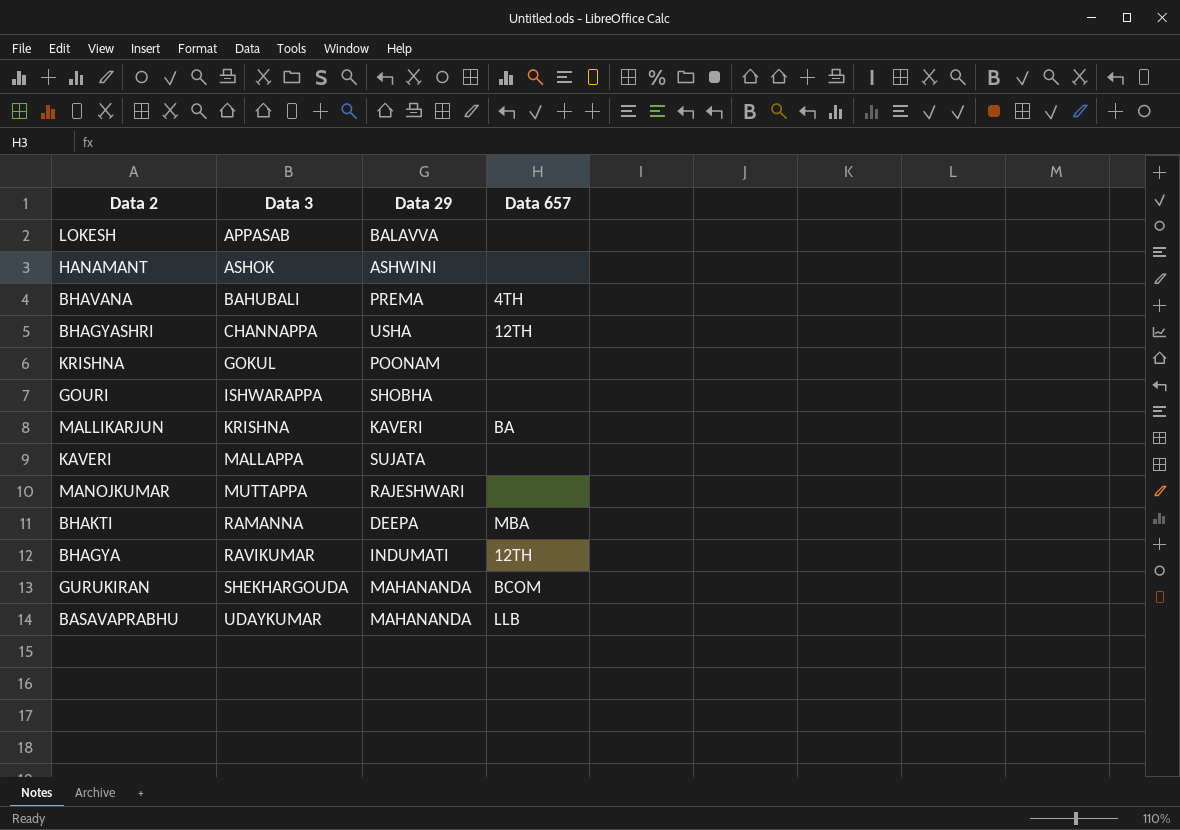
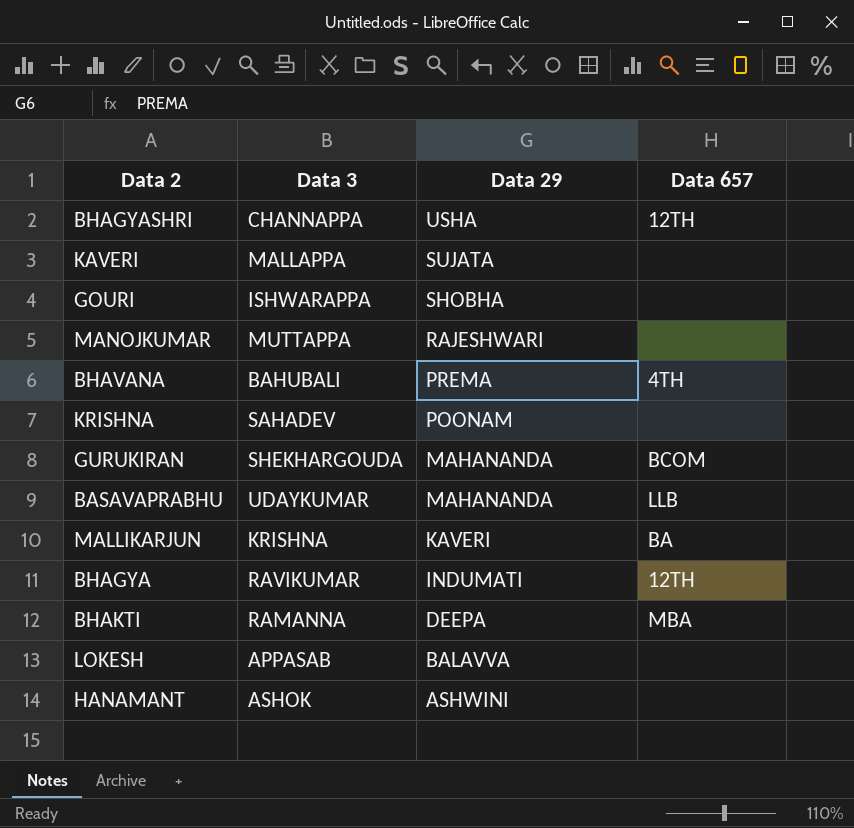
row order: Data 3 ascending -> Data 29 descending
KRISHNA | Data 3: GOKUL -> SAHADEV

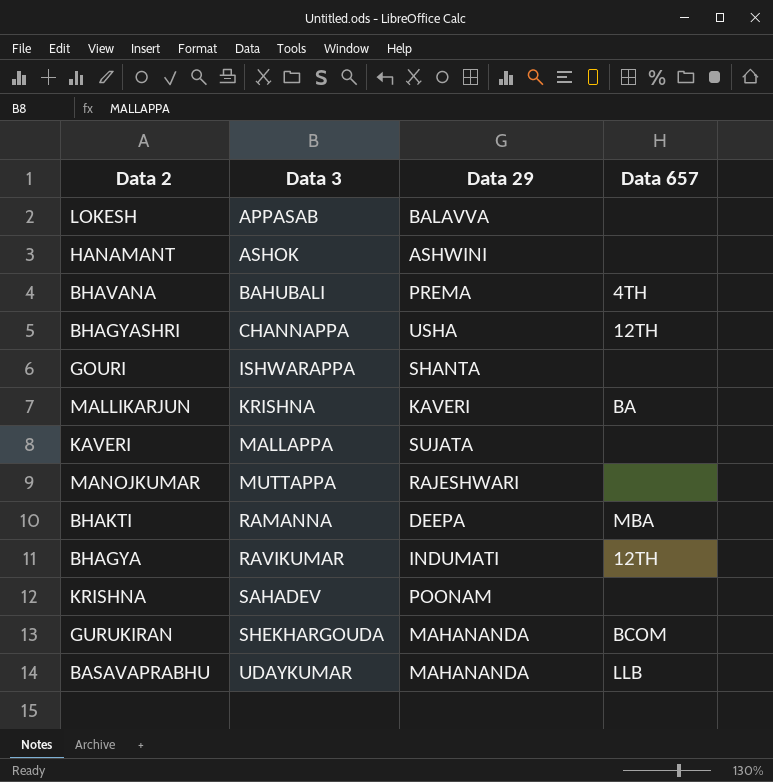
row order: Data 29 descending -> Data 3 ascending
GOURI | Data 29: SHOBHA -> SHANTA

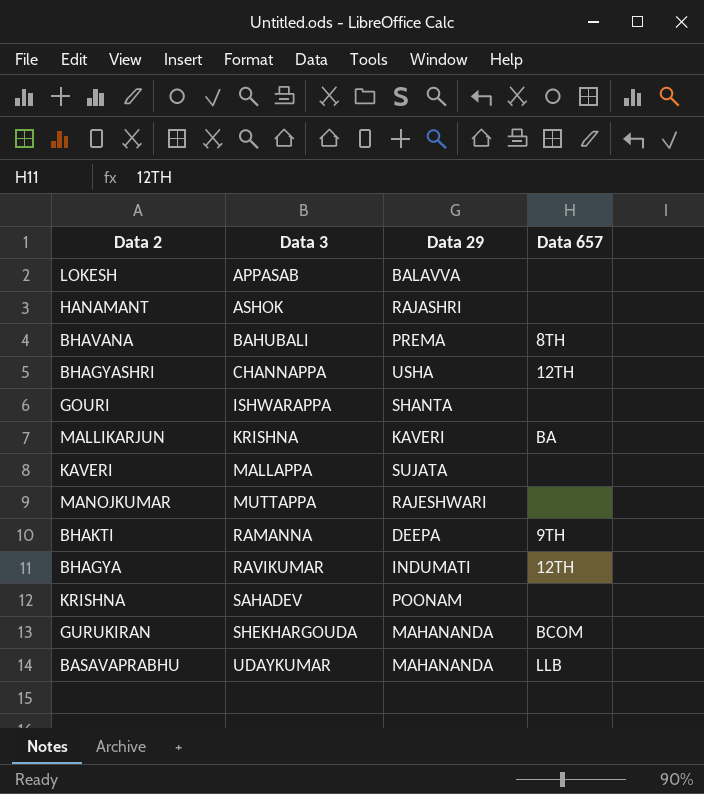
HANAMANT | Data 29: ASHWINI -> RAJASHRI
BHAVANA | Data 657: 4TH -> 8TH
BHAKTI | Data 657: MBA -> 9TH

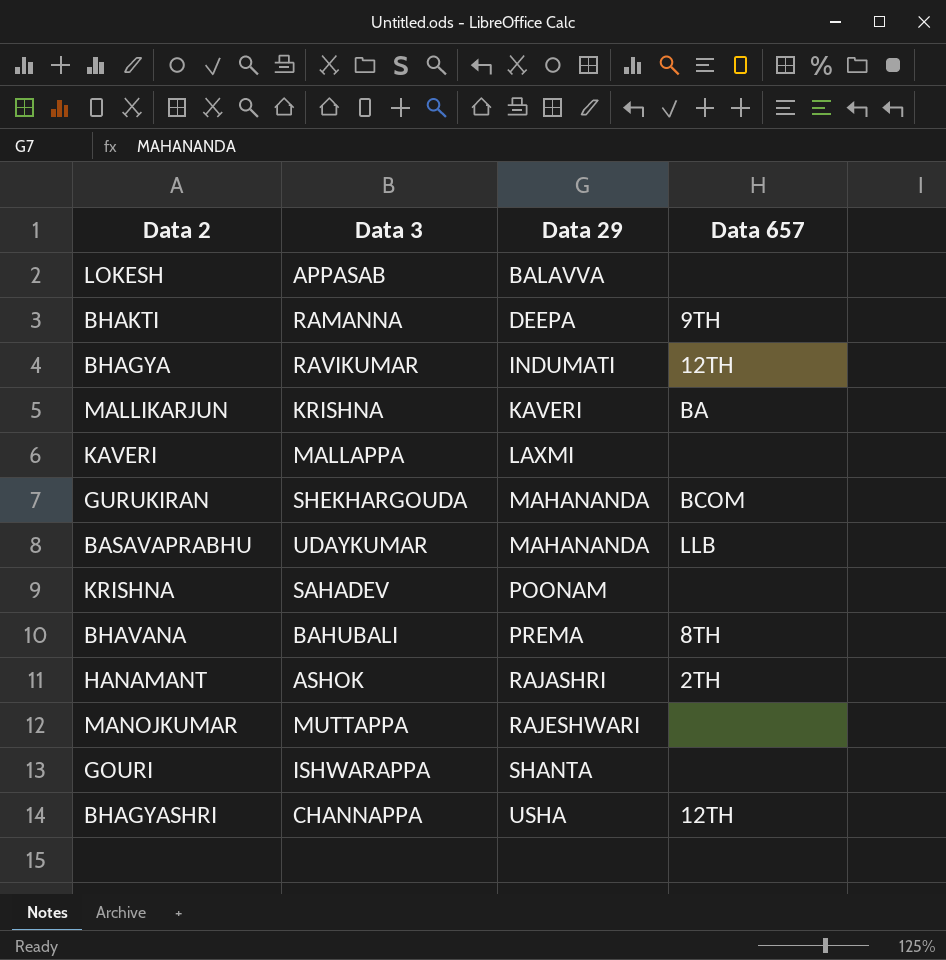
row order: Data 3 ascending -> Data 29 ascending
KAVERI | Data 29: SUJATA -> LAXMI
HANAMANT | Data 657: none -> 2TH

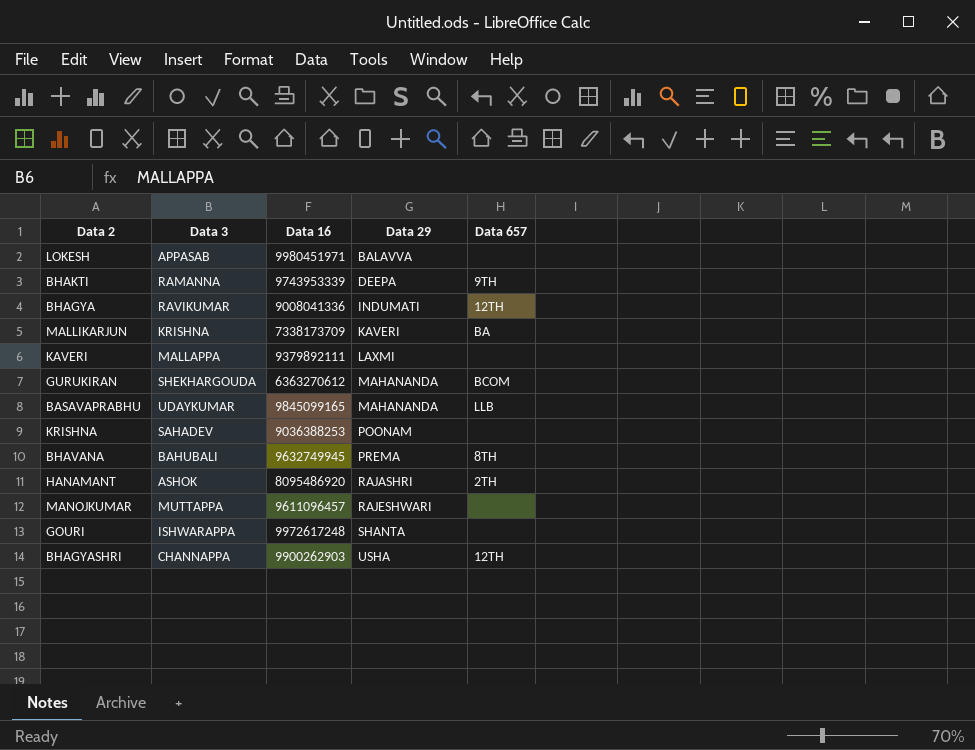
column Data 16 | position: none -> 3

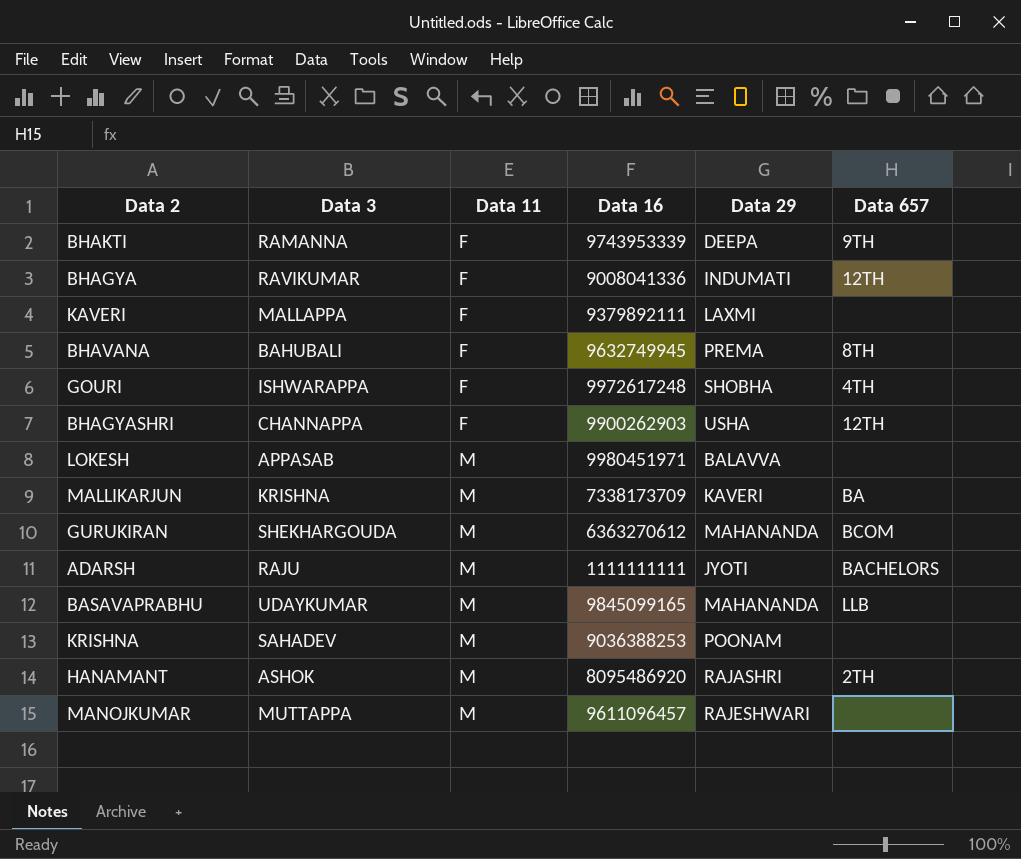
row order: Data 29 ascending -> Data 11 ascending
column Data 11 | position: none -> 3
GOURI | Data 29: SHANTA -> SHOBHA
GOURI | Data 657: none -> 4TH
row ADARSH: none -> RAJU | M | 1111111111 | JYOTI | BACHELORS

